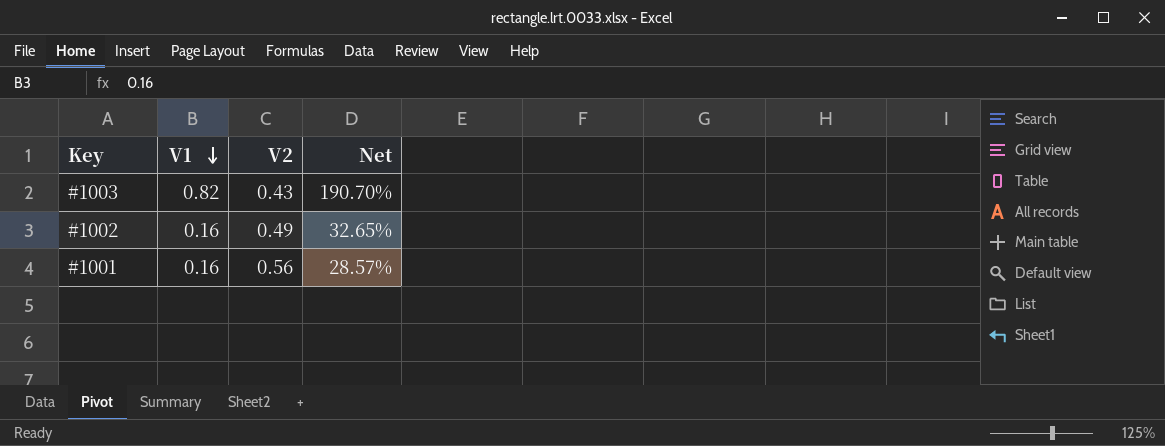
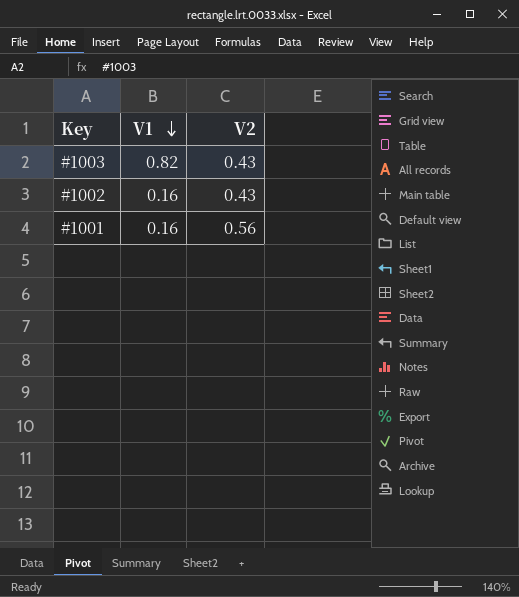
column Net | formula: [V1] / [V2] -> none
#1002 | V2: 0.49 -> 0.43

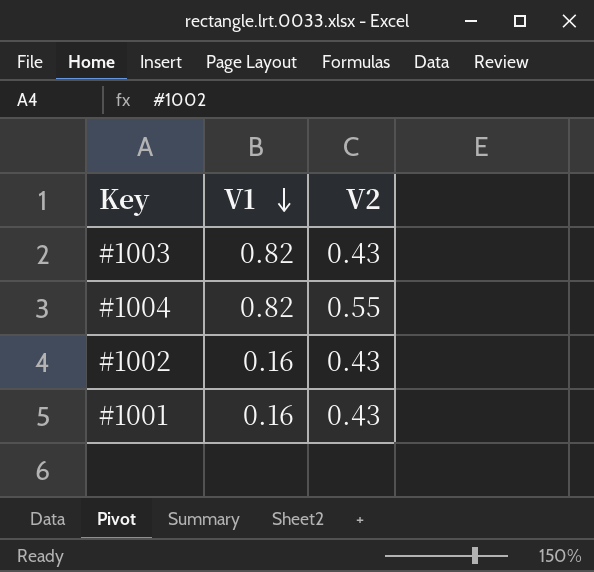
row #1004: none -> 0.82 | 0.55
#1001 | V2: 0.56 -> 0.43

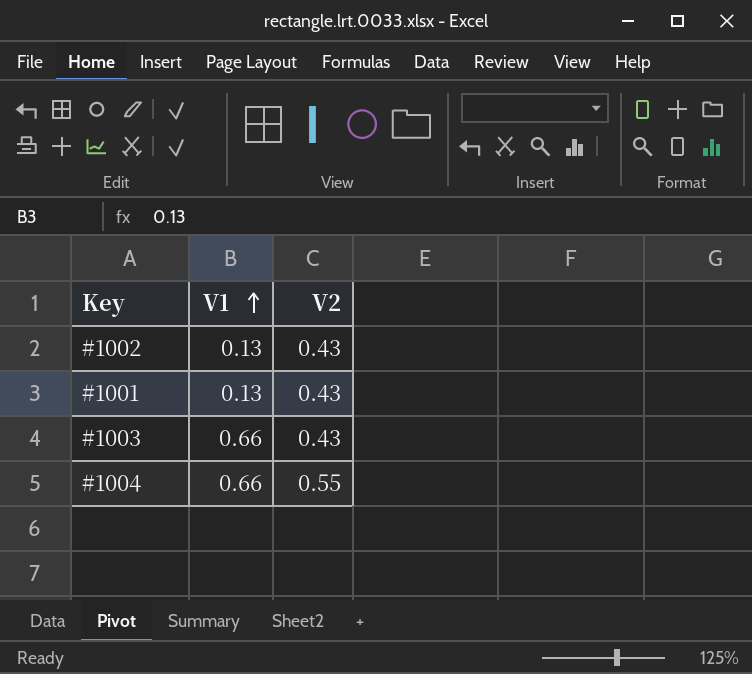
row order: V1 descending -> V1 ascending
#1002 | V1: 0.16 -> 0.13
#1001 | V1: 0.16 -> 0.13
#1003 | V1: 0.82 -> 0.66
#1004 | V1: 0.82 -> 0.66

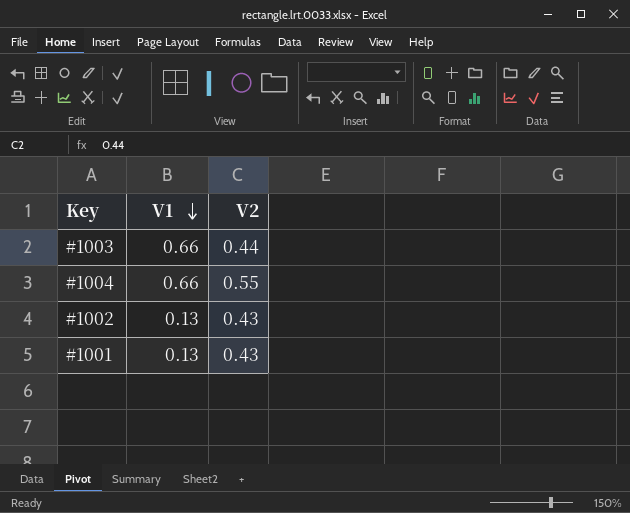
row order: V1 ascending -> V1 descending
#1003 | V2: 0.43 -> 0.44

